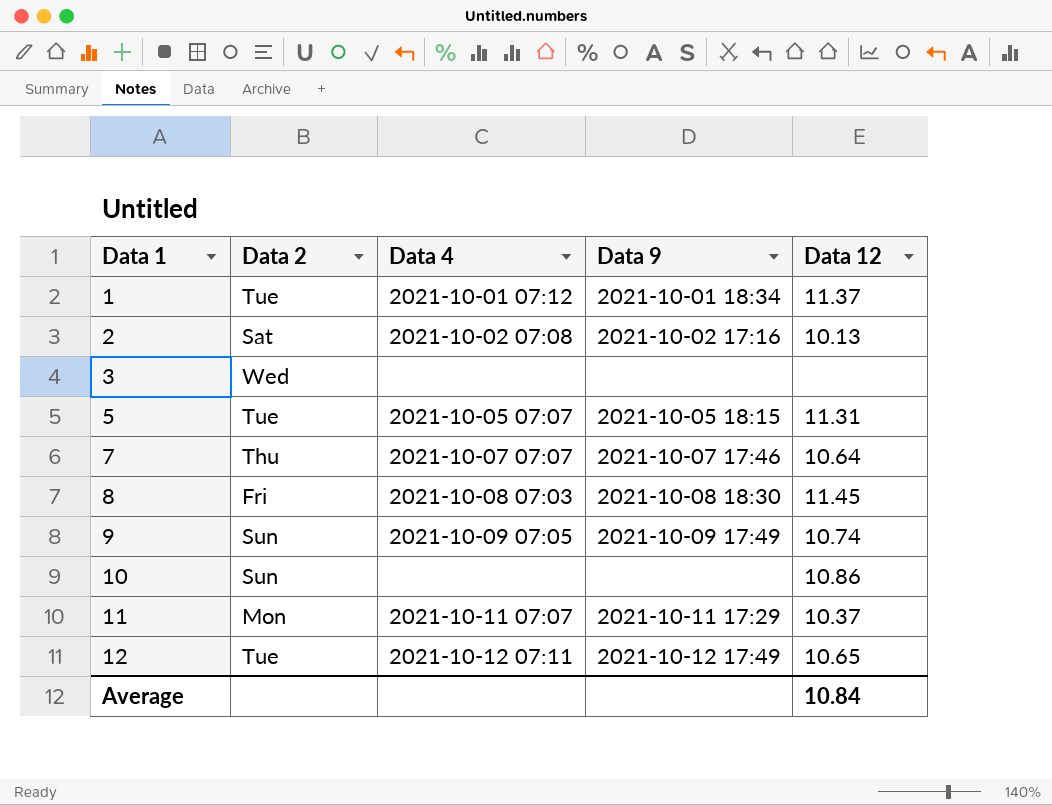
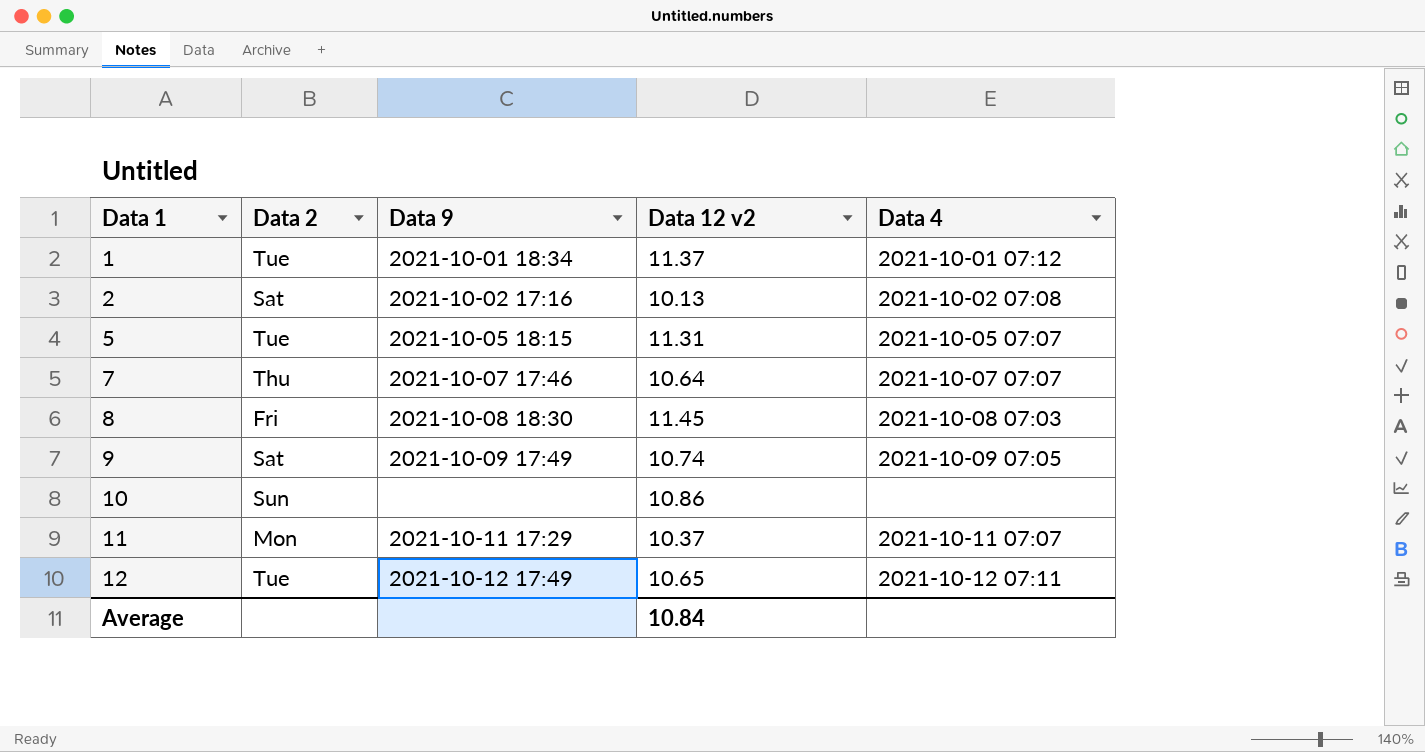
column name: Data 12 -> Data 12 v2
column Data 4 | position: 3 -> 5
row 3: Wed | none | none | none -> none
9 | Data 2: Sun -> Sat

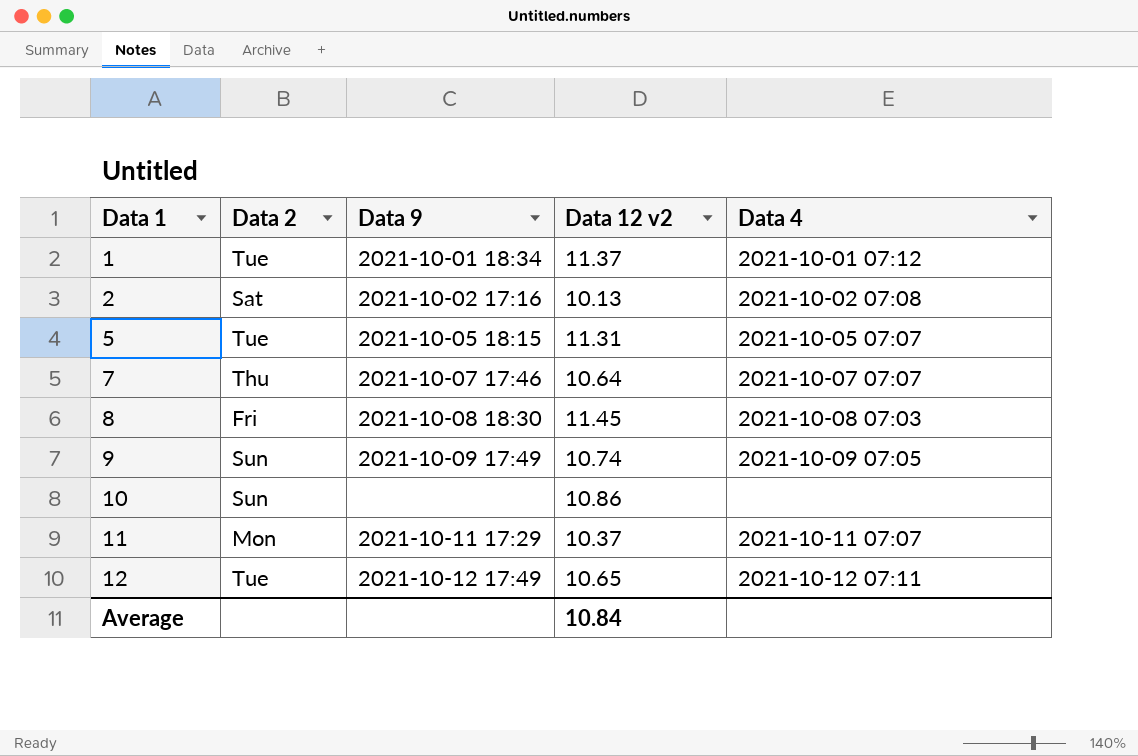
9 | Data 2: Sat -> Sun

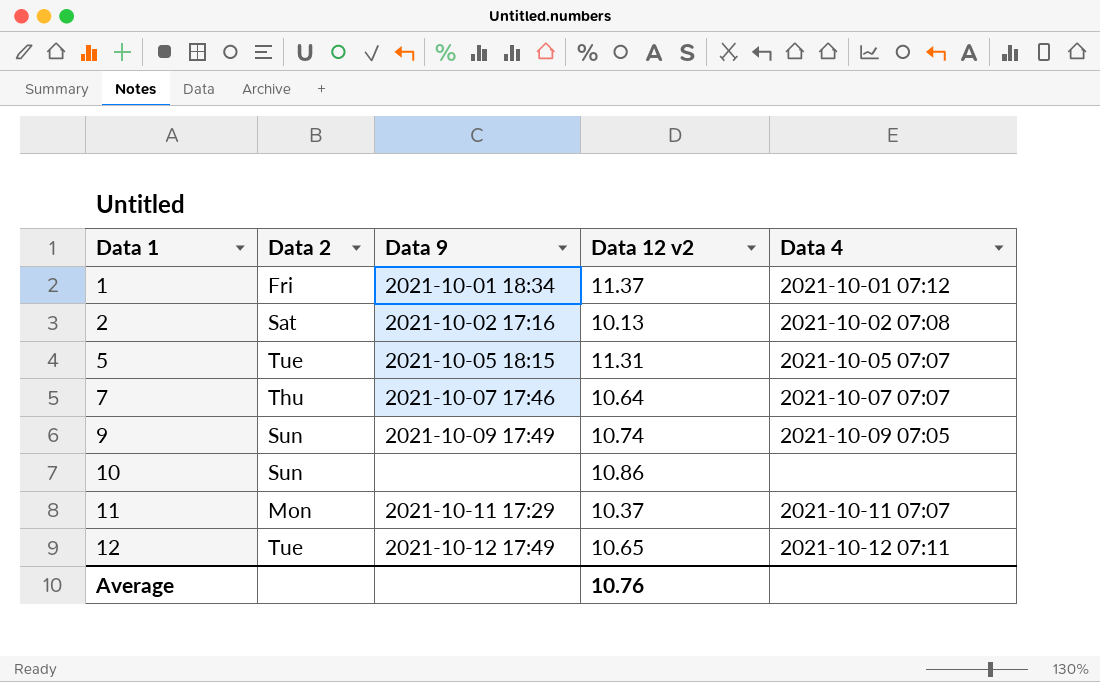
row 8: Fri | 2021-10-08 18:30 | 11.45 | 2021-10-08 07:03 -> none
1 | Data 2: Tue -> Fri
Average | Data 12 v2: 10.84 -> 10.76

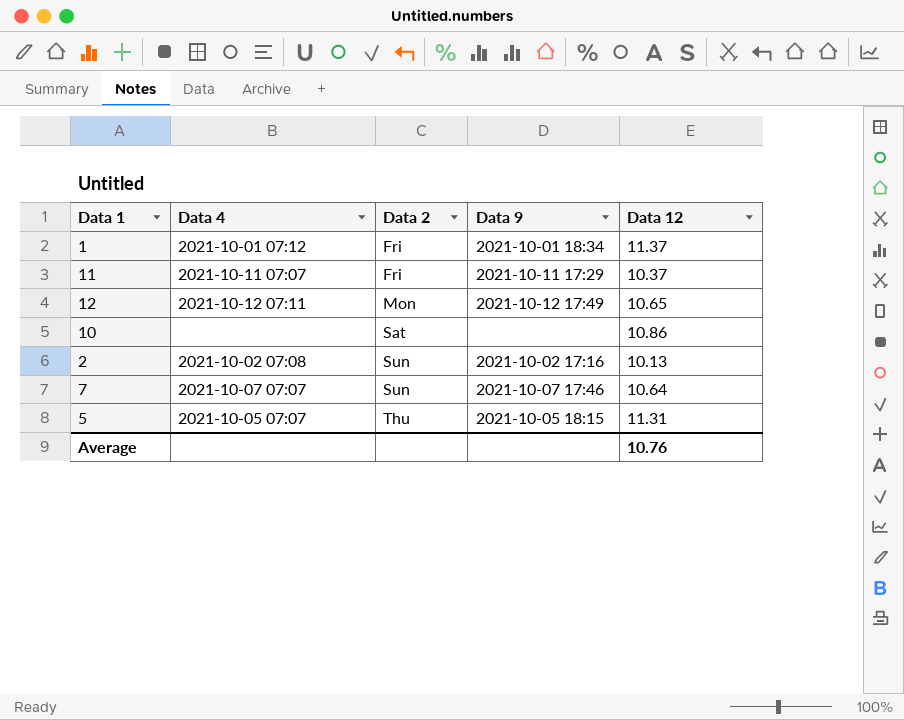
row order: Data 1 ascending -> Data 2 ascending
column Data 4 | position: 5 -> 2
column name: Data 12 v2 -> Data 12
row 9: Sun | 2021-10-09 17:49 | 10.74 | 2021-10-09 07:05 -> none
11 | Data 2: Mon -> Fri
12 | Data 2: Tue -> Mon
10 | Data 2: Sun -> Sat
2 | Data 2: Sat -> Sun
7 | Data 2: Thu -> Sun
5 | Data 2: Tue -> Thu

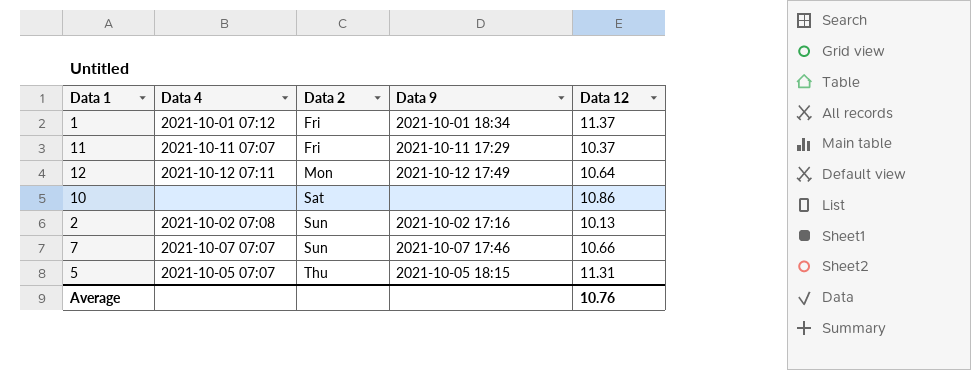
12 | Data 12: 10.65 -> 10.64
7 | Data 12: 10.64 -> 10.66

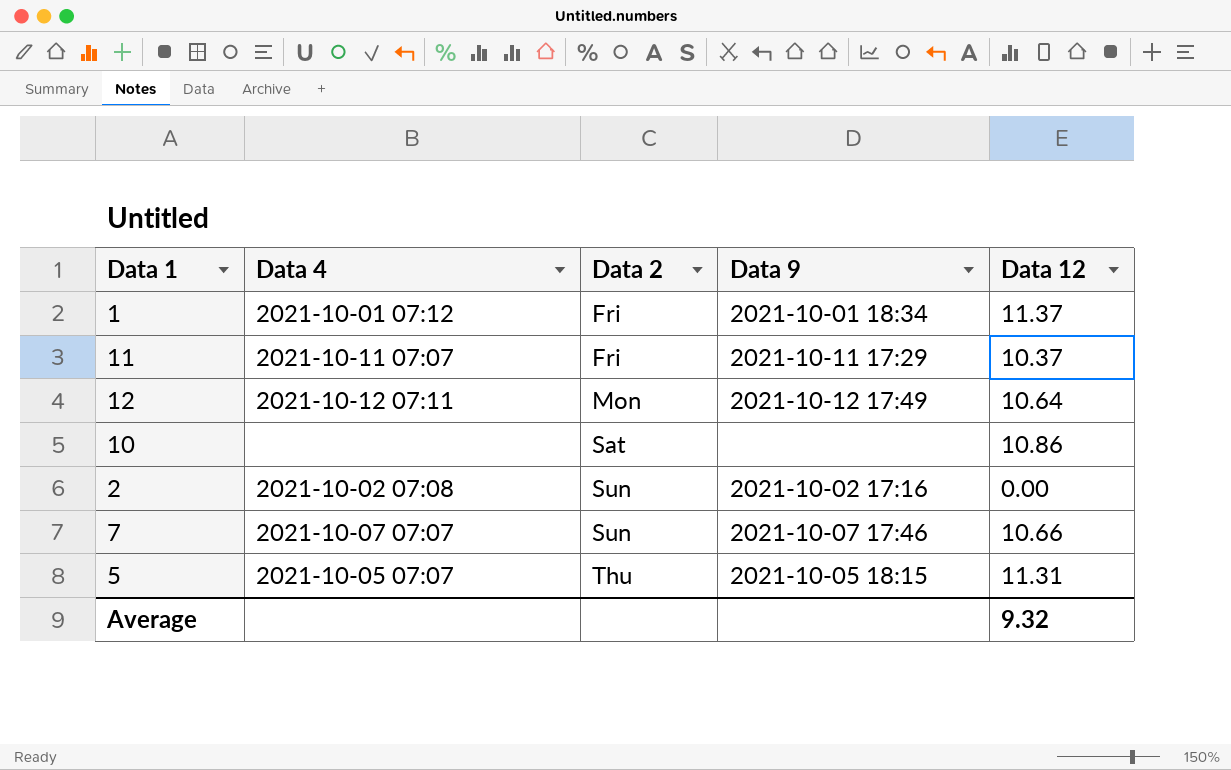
2 | Data 12: 10.13 -> 0.00
Average | Data 12: 10.76 -> 9.32

